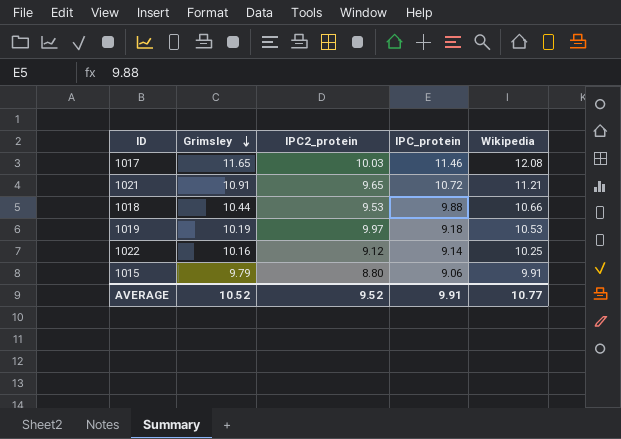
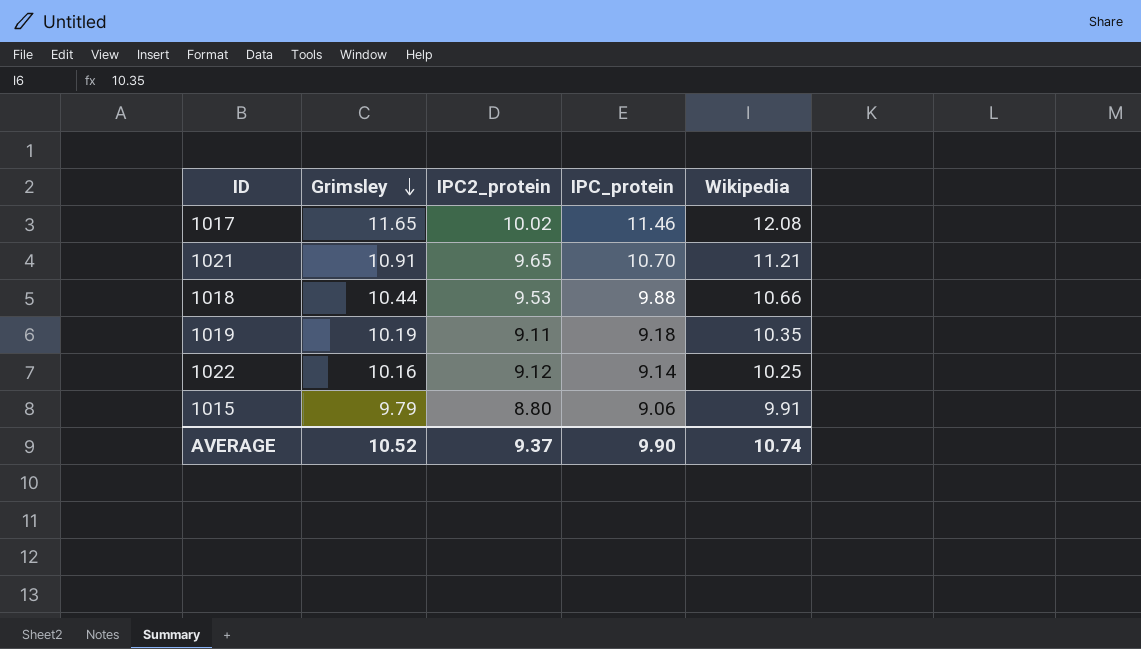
1017 | IPC2_protein: 10.03 -> 10.02
1021 | IPC_protein: 10.72 -> 10.70
1019 | IPC2_protein: 9.97 -> 9.11
1019 | Wikipedia: 10.53 -> 10.35
AVERAGE | IPC2_protein: 9.52 -> 9.37
AVERAGE | IPC_protein: 9.91 -> 9.90
AVERAGE | Wikipedia: 10.77 -> 10.74

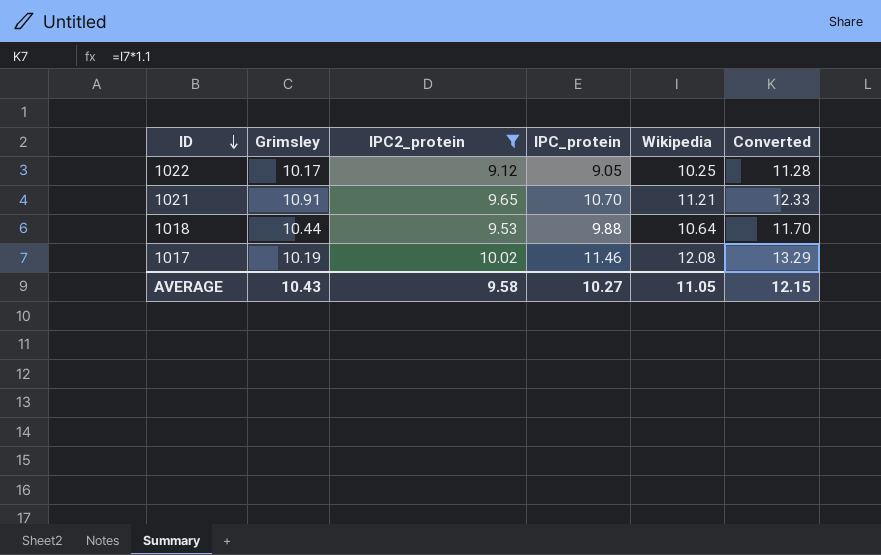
filter: none -> IPC2_protein >= 9.12
row order: Grimsley descending -> ID descending
column Converted | formula: none -> [Wikipedia] * 1.1
1022 | Grimsley: 10.16 -> 10.17
1022 | IPC_protein: 9.14 -> 9.05
1018 | Wikipedia: 10.66 -> 10.64
1017 | Grimsley: 11.65 -> 10.19
AVERAGE | Grimsley: 10.52 -> 10.43
AVERAGE | IPC2_protein: 9.37 -> 9.58
AVERAGE | IPC_protein: 9.90 -> 10.27
AVERAGE | Wikipedia: 10.74 -> 11.05

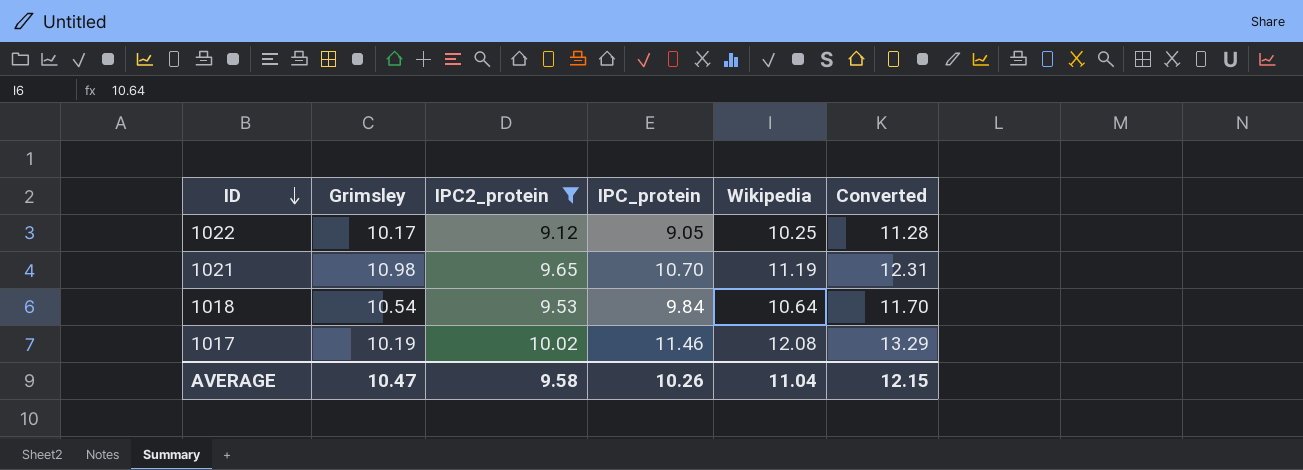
1021 | Grimsley: 10.91 -> 10.98
1021 | Wikipedia: 11.21 -> 11.19
1021 | Converted: 12.33 -> 12.31
1018 | Grimsley: 10.44 -> 10.54
1018 | IPC_protein: 9.88 -> 9.84
AVERAGE | Grimsley: 10.43 -> 10.47
AVERAGE | IPC_protein: 10.27 -> 10.26
AVERAGE | Wikipedia: 11.05 -> 11.04

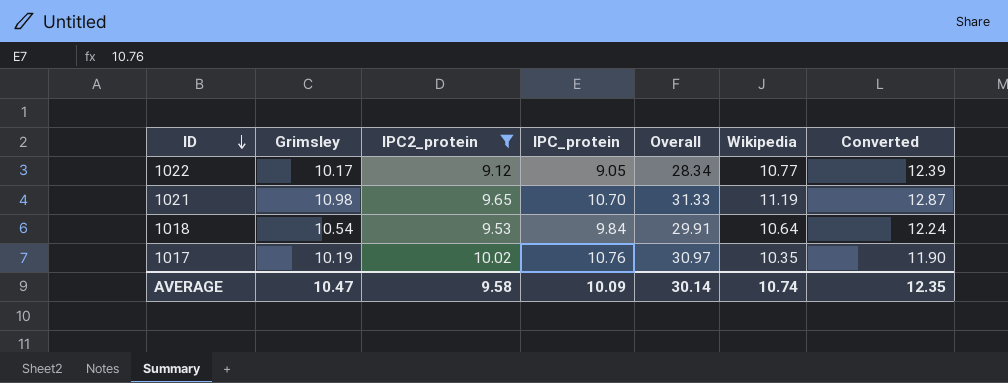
column Overall | formula: none -> [Grimsley] + [IPC2_protein] + [IPC_protein]
column Converted | formula: [Wikipedia] * 1.1 -> [Wikipedia] * 1.15
1022 | Wikipedia: 10.25 -> 10.77
1017 | IPC_protein: 11.46 -> 10.76
1017 | Wikipedia: 12.08 -> 10.35
AVERAGE | IPC_protein: 10.26 -> 10.09
AVERAGE | Wikipedia: 11.04 -> 10.74
AVERAGE | Converted: 12.15 -> 12.35

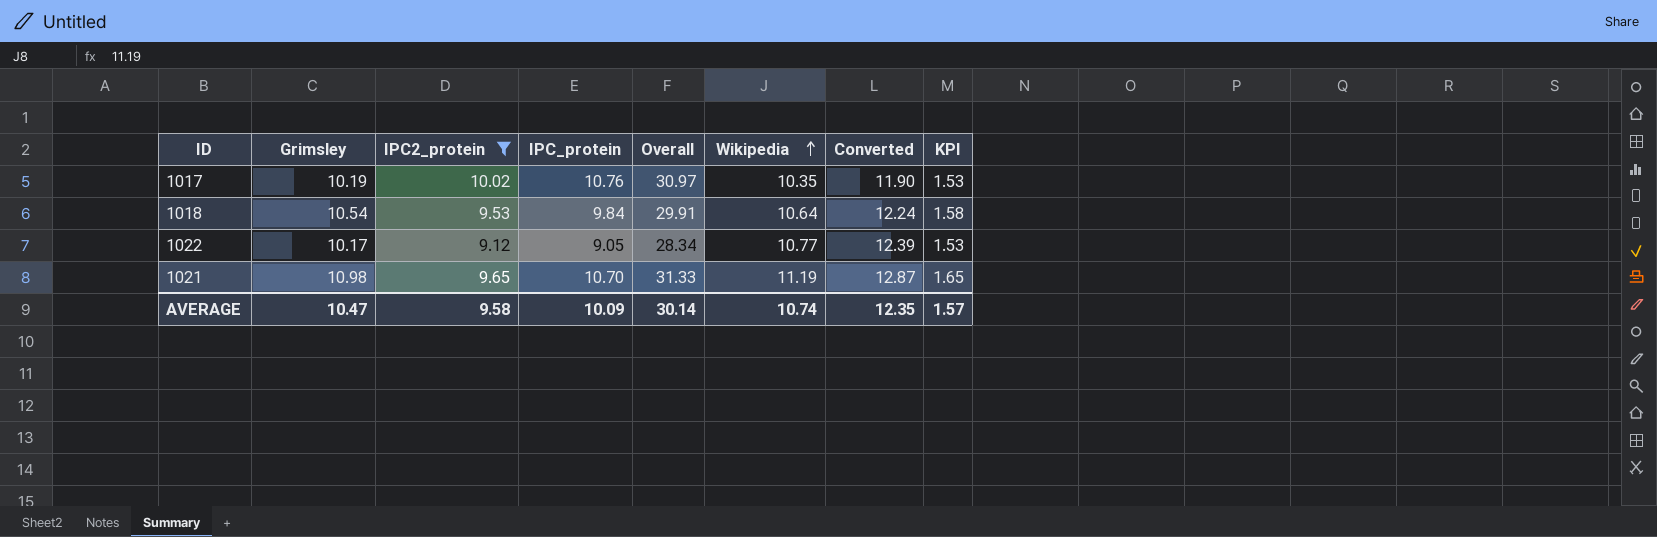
row order: ID descending -> Wikipedia ascending
column KPI | formula: none -> [Grimsley] * 0.15

